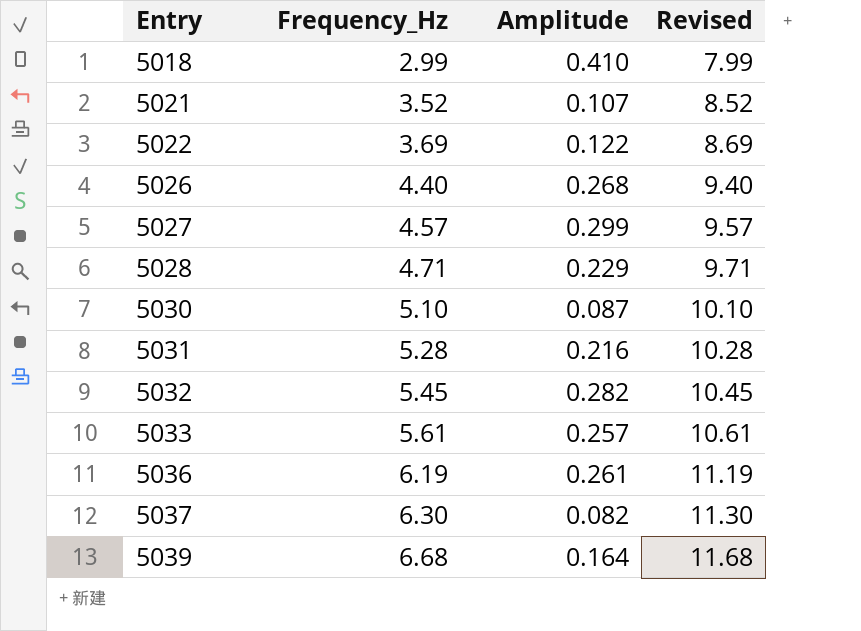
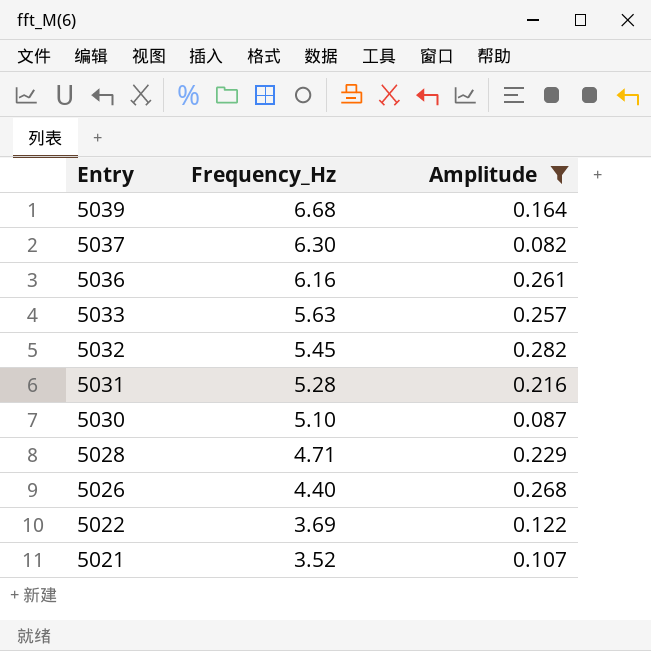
filter: none -> Amplitude <= 0.282
row order: Entry ascending -> Entry descending
column Revised | formula: [Frequency_Hz] + 5 -> none
5036 | Frequency_Hz: 6.19 -> 6.16
5033 | Frequency_Hz: 5.61 -> 5.63

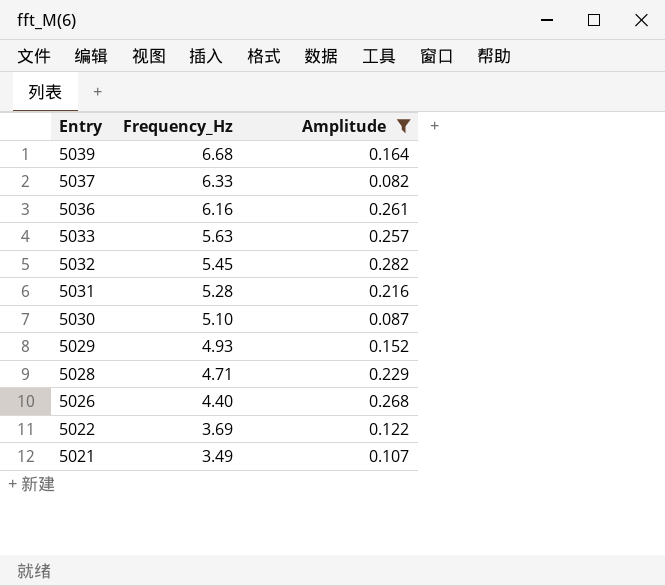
5037 | Frequency_Hz: 6.30 -> 6.33
row 5029: none -> 4.93 | 0.152
5021 | Frequency_Hz: 3.52 -> 3.49

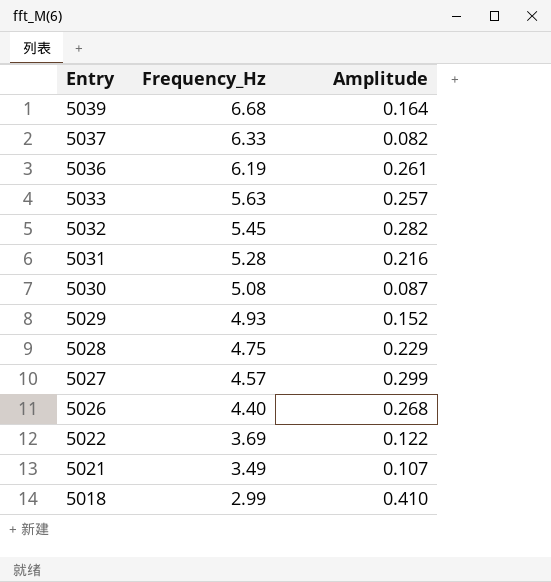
filter: Amplitude <= 0.282 -> none
5036 | Frequency_Hz: 6.16 -> 6.19
5030 | Frequency_Hz: 5.10 -> 5.08
5028 | Frequency_Hz: 4.71 -> 4.75

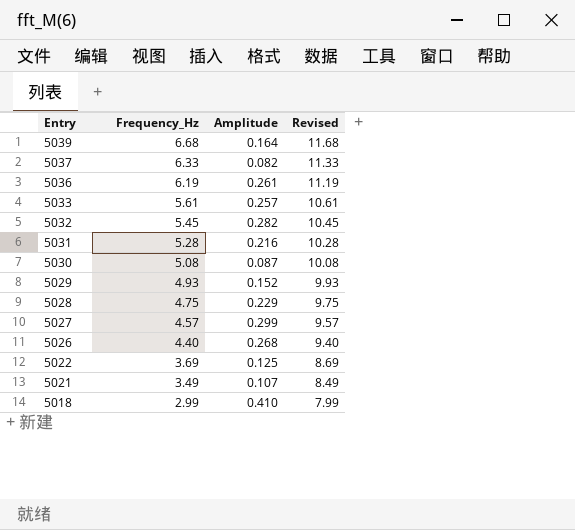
column Revised | formula: none -> [Frequency_Hz] + 5
5033 | Frequency_Hz: 5.63 -> 5.61
5022 | Amplitude: 0.122 -> 0.125

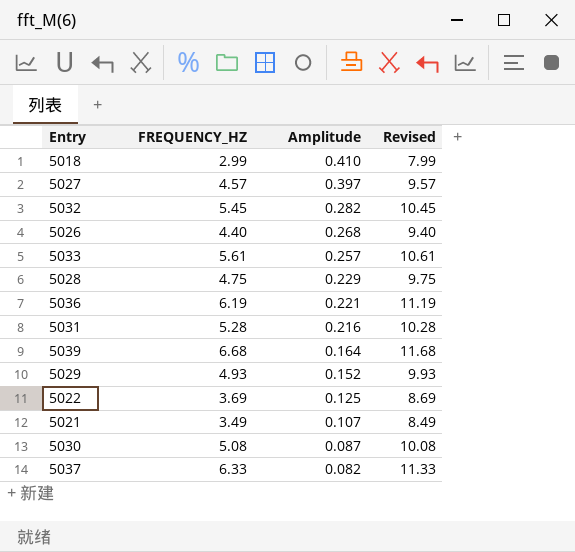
row order: Entry descending -> Amplitude descending
column name: Frequency_Hz -> FREQUENCY_HZ
5027 | Amplitude: 0.299 -> 0.397
5036 | Amplitude: 0.261 -> 0.221

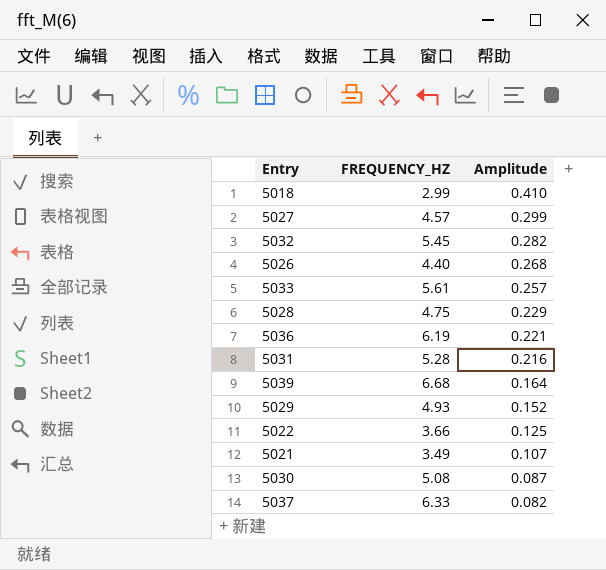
column Revised | formula: [FREQUENCY_HZ] + 5 -> none
5027 | Amplitude: 0.397 -> 0.299
5022 | FREQUENCY_HZ: 3.69 -> 3.66

